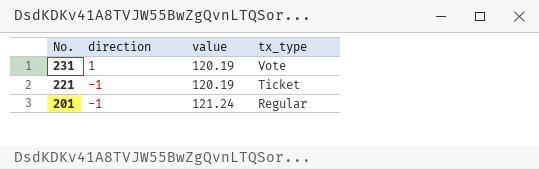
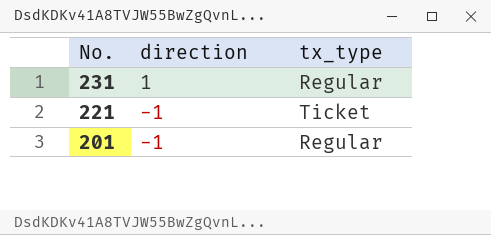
column value | position: 3 -> none
231 | tx_type: Vote -> Regular

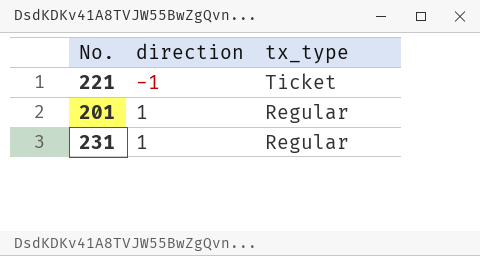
row order: No. descending -> direction ascending
201 | direction: -1 -> 1

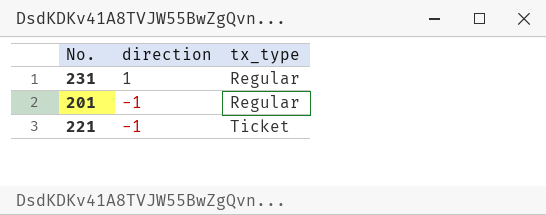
row order: direction ascending -> direction descending
201 | direction: 1 -> -1

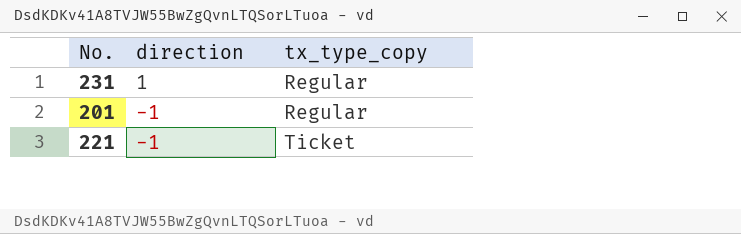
column name: tx_type -> tx_type_copy

